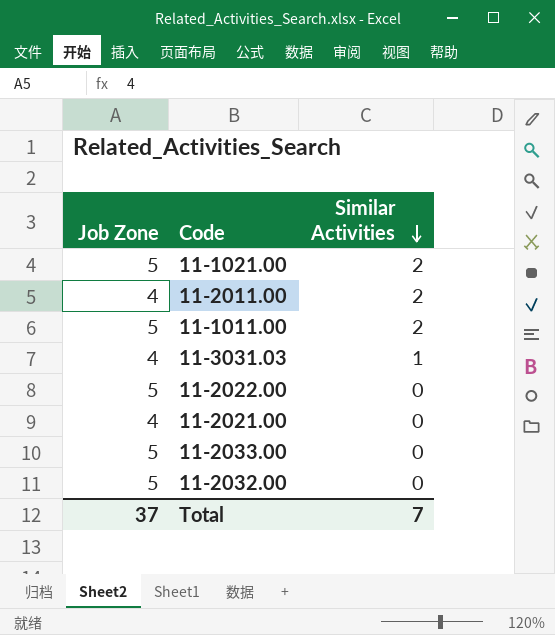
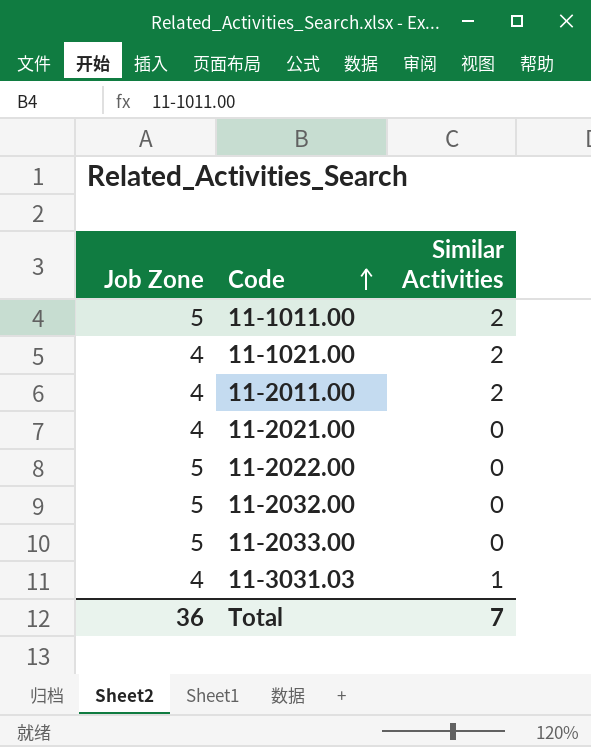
row order: Similar Activities descending -> Code ascending
11-1021.00 | Job Zone: 5 -> 4
Total | Job Zone: 37 -> 36

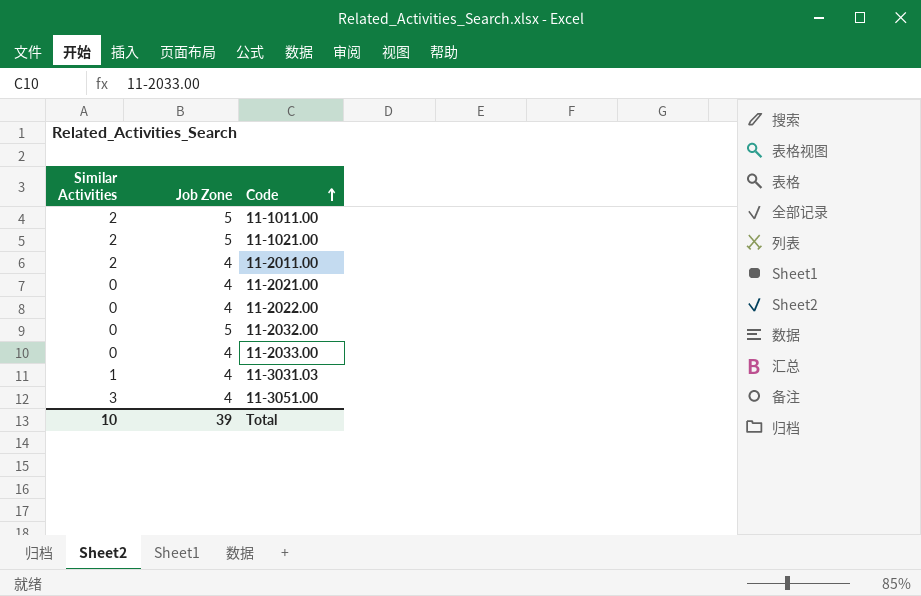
column Similar Activities | position: 3 -> 1
11-1021.00 | Job Zone: 4 -> 5
11-2022.00 | Job Zone: 5 -> 4
11-2033.00 | Job Zone: 5 -> 4
row 11-3051.00: none -> 3 | 4
Total | Similar Activities: 7 -> 10
Total | Job Zone: 36 -> 39

